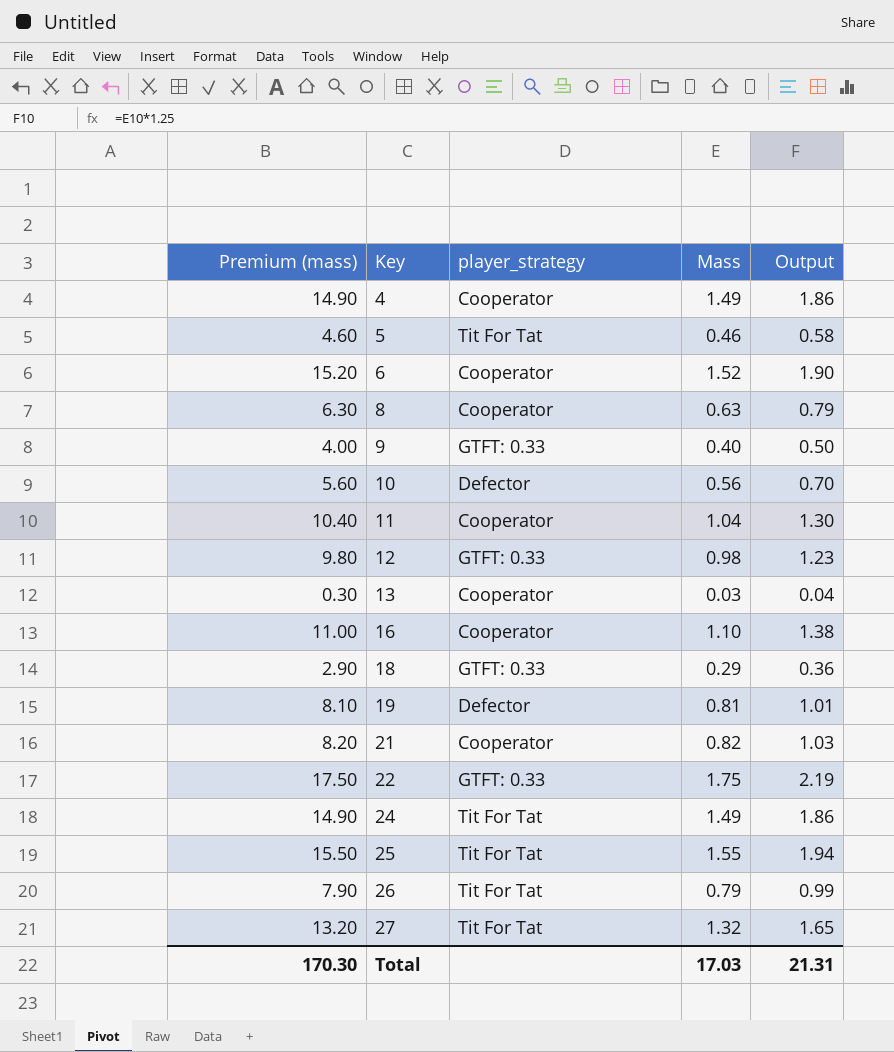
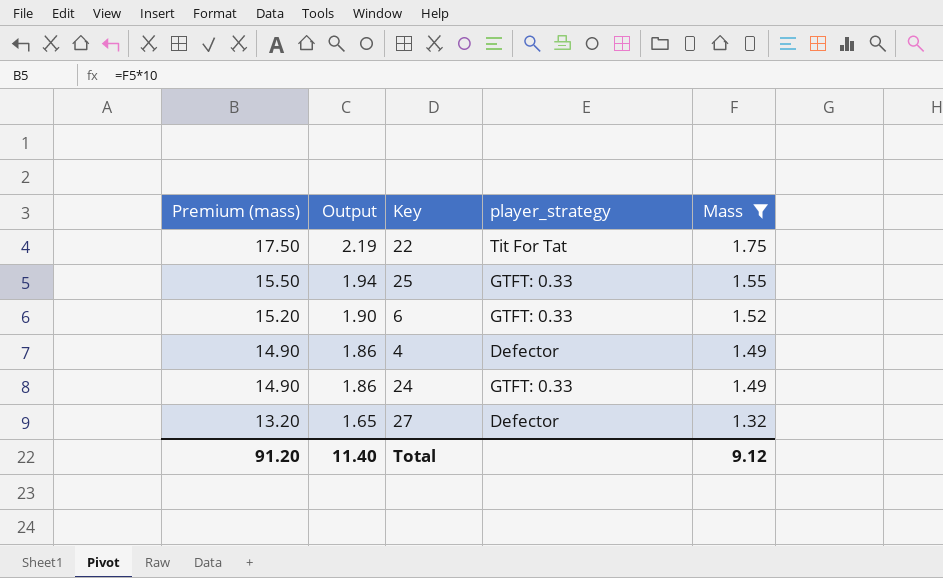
filter: none -> Mass >= 1.32
row order: Key ascending -> Premium (mass) descending
column Output | position: 5 -> 2
22 | player_strategy: GTFT: 0.33 -> Tit For Tat
25 | player_strategy: Tit For Tat -> GTFT: 0.33
6 | player_strategy: Cooperator -> GTFT: 0.33
4 | player_strategy: Cooperator -> Defector
24 | player_strategy: Tit For Tat -> GTFT: 0.33
27 | player_strategy: Tit For Tat -> Defector
Total | Premium (mass): 170.30 -> 91.20
Total | Output: 21.31 -> 11.40
Total | Mass: 17.03 -> 9.12

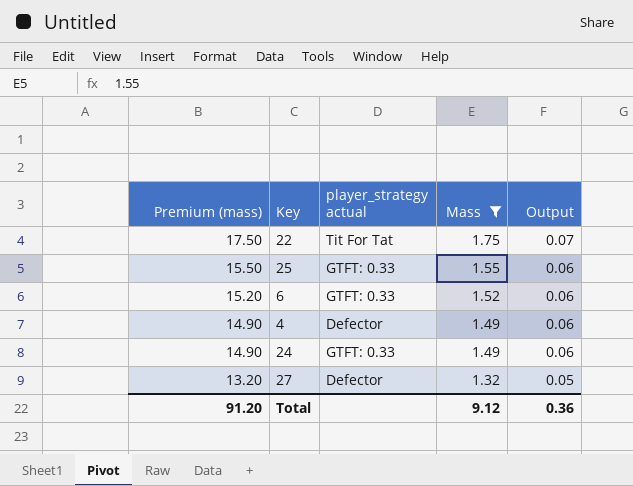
column name: player_strategy -> player_strategy actual
column Output | formula: [Mass] * 1.25 -> [Mass] * 0.04
column Output | position: 2 -> 5
Total | Output: 11.40 -> 0.36

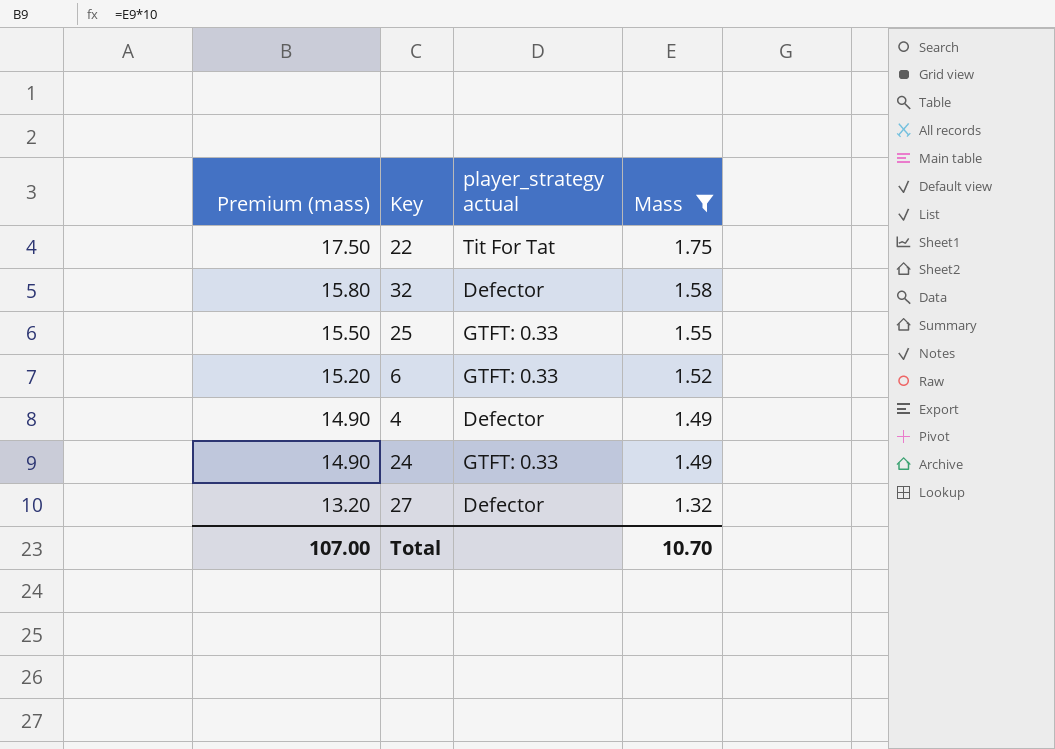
column Output | formula: [Mass] * 0.04 -> none
row 32: none -> 15.80 | Defector | 1.58
Total | Premium (mass): 91.20 -> 107.00
Total | Mass: 9.12 -> 10.70

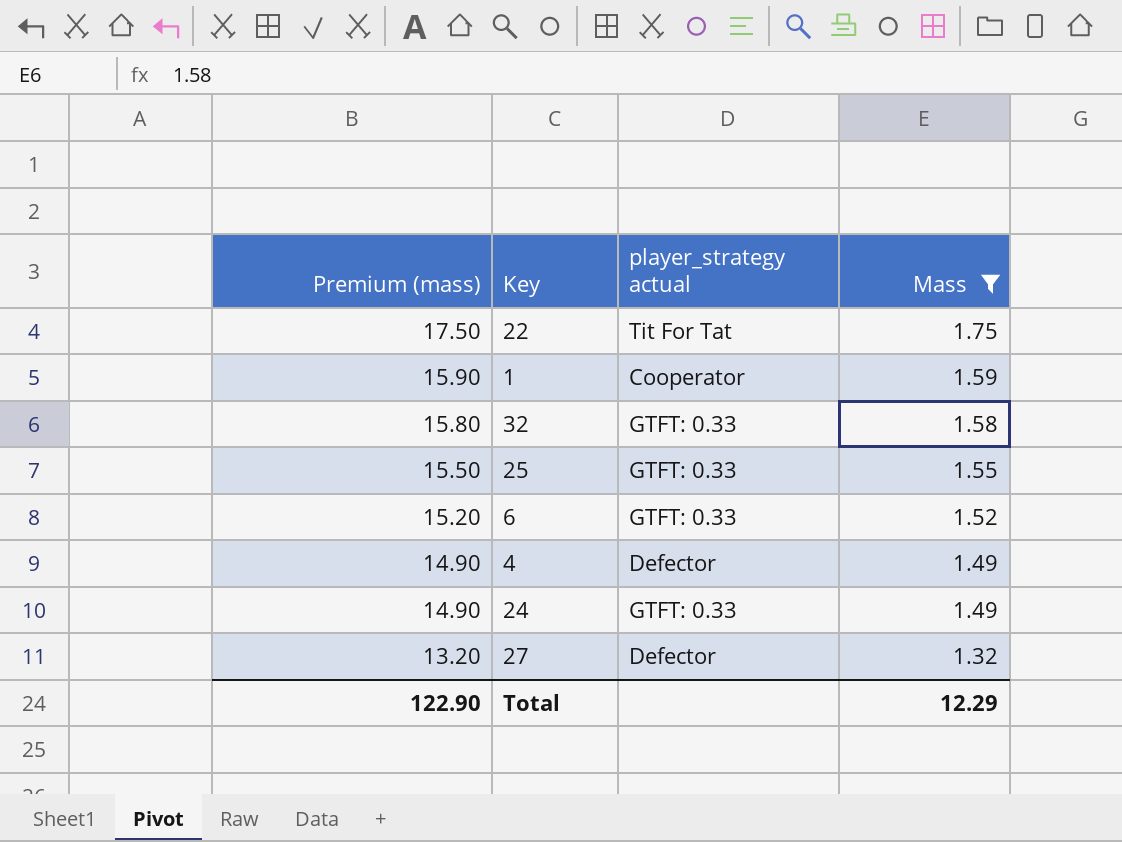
row 1: none -> 15.90 | Cooperator | 1.59
32 | player_strategy actual: Defector -> GTFT: 0.33
Total | Premium (mass): 107.00 -> 122.90
Total | Mass: 10.70 -> 12.29

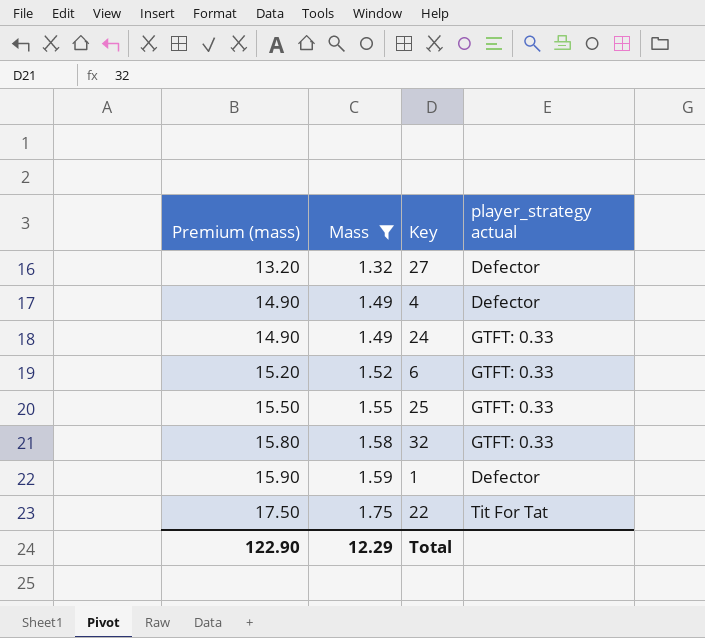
row order: Premium (mass) descending -> Premium (mass) ascending
column Mass | position: 4 -> 2
1 | player_strategy actual: Cooperator -> Defector

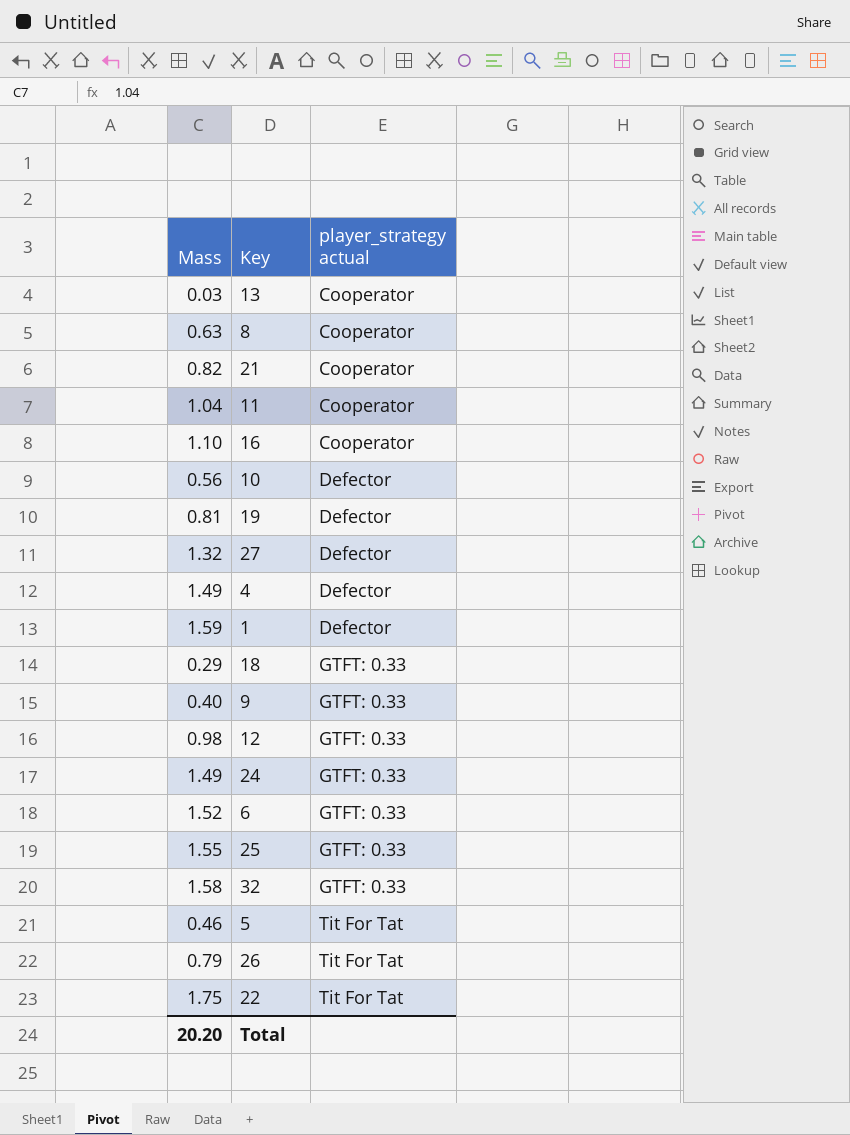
filter: Mass >= 1.32 -> none
row order: Premium (mass) ascending -> player_strategy actual ascending
column Premium (mass) | formula: [Mass] * 10 -> none
Total | Mass: 12.29 -> 20.20

